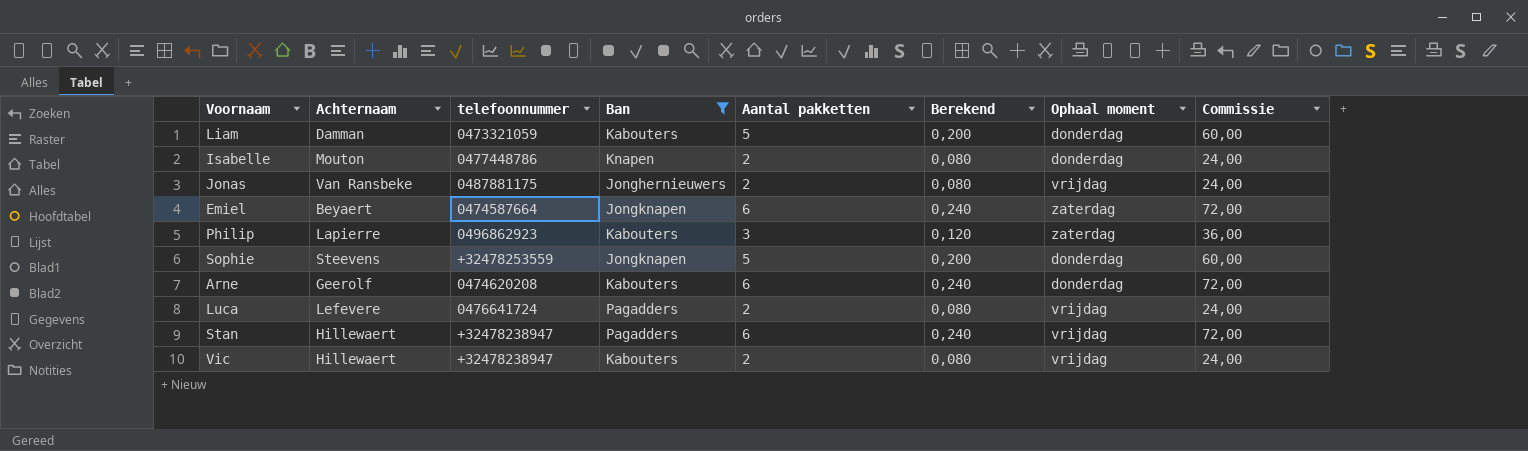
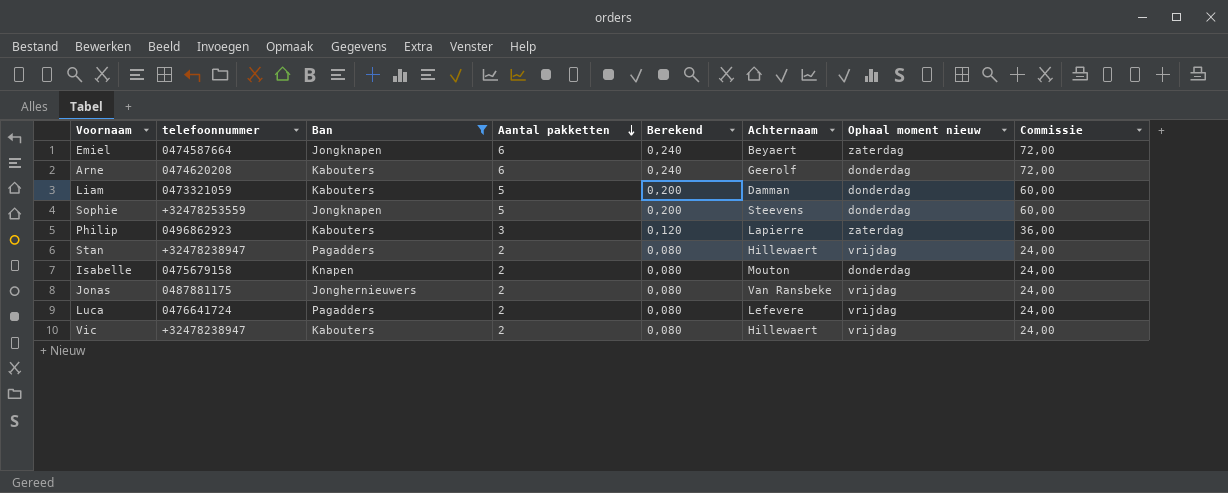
row order: none -> Aantal pakketten descending
column Achternaam | position: 2 -> 6
column name: Ophaal moment -> Ophaal moment nieuw
Stan | Aantal pakketten: 6 -> 2
Stan | Berekend: 0,240 -> 0,080
Stan | Commissie: 72,00 -> 24,00
Isabelle | telefoonnummer: 0477448786 -> 0475679158

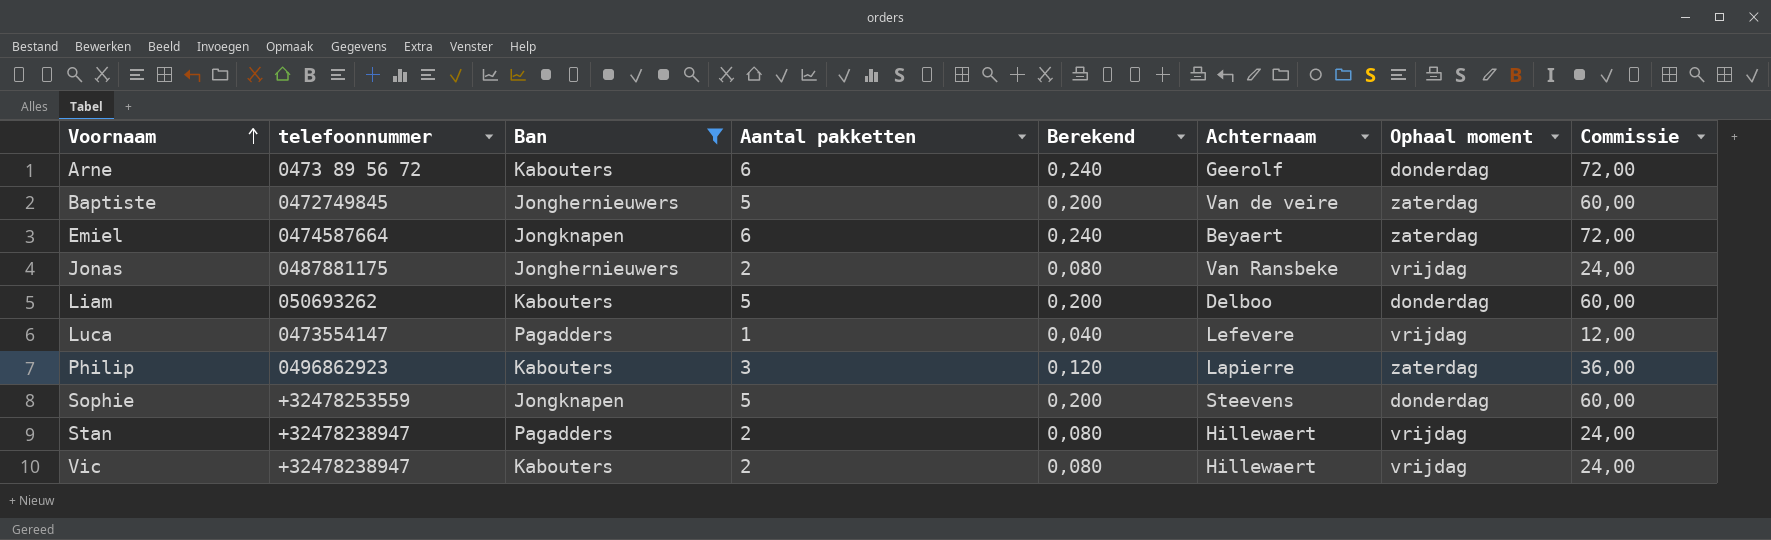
row order: Aantal pakketten descending -> Voornaam ascending
column name: Ophaal moment nieuw -> Ophaal moment
row Isabelle: 0475679158 | Knapen | 2 | 0,080 | Mouton | donderdag | 24,00 -> none
Arne | telefoonnummer: 0474620208 -> 0473 89 56 72
row Baptiste: none -> 0472749845 | Jonghernieuwers | 5 | 0,200 | Van de veire | zaterdag | 60,00
Liam | telefoonnummer: 0473321059 -> 050693262
Liam | Achternaam: Damman -> Delboo
Luca | telefoonnummer: 0476641724 -> 0473554147
Luca | Aantal pakketten: 2 -> 1
Luca | Berekend: 0,080 -> 0,040
Luca | Commissie: 24,00 -> 12,00

